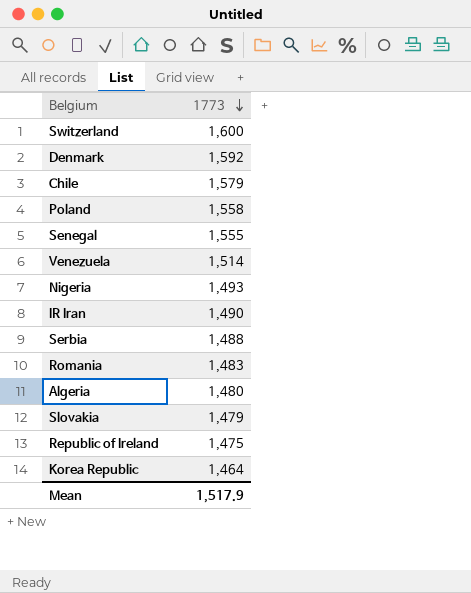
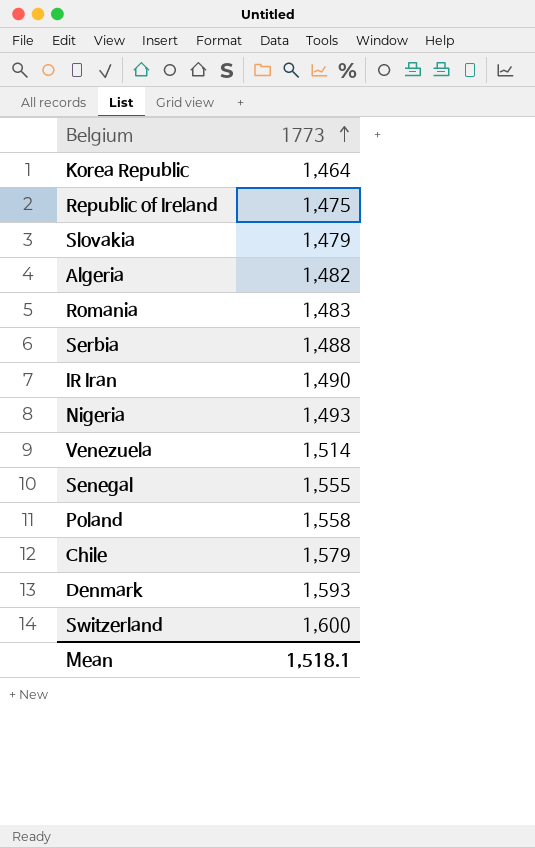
row order: 1773 descending -> 1773 ascending
Algeria | 1773: 1,480 -> 1,482
Denmark | 1773: 1,592 -> 1,593
Mean | 1773: 1,517.9 -> 1,518.1

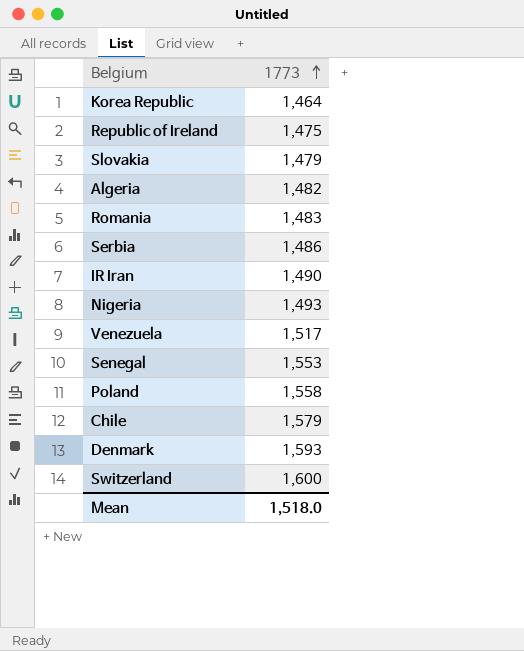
Serbia | 1773: 1,488 -> 1,486
Venezuela | 1773: 1,514 -> 1,517
Senegal | 1773: 1,555 -> 1,553
Mean | 1773: 1,518.1 -> 1,518.0

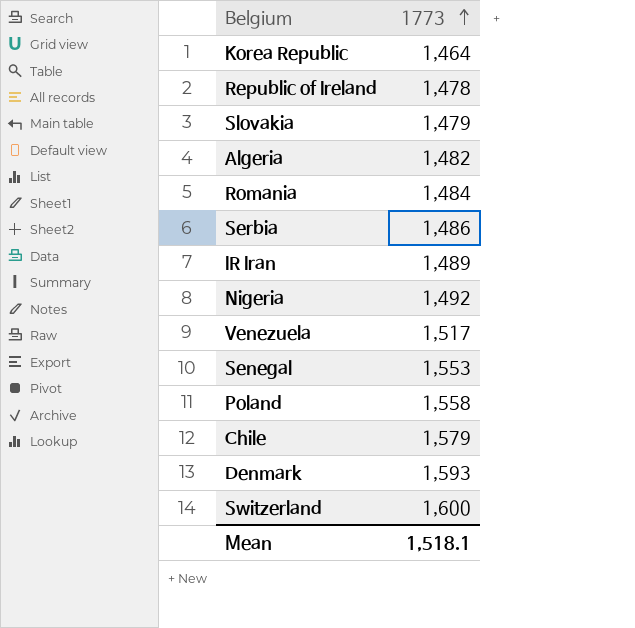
Republic of Ireland | 1773: 1,475 -> 1,478
Romania | 1773: 1,483 -> 1,484
IR Iran | 1773: 1,490 -> 1,489
Nigeria | 1773: 1,493 -> 1,492
Mean | 1773: 1,518.0 -> 1,518.1

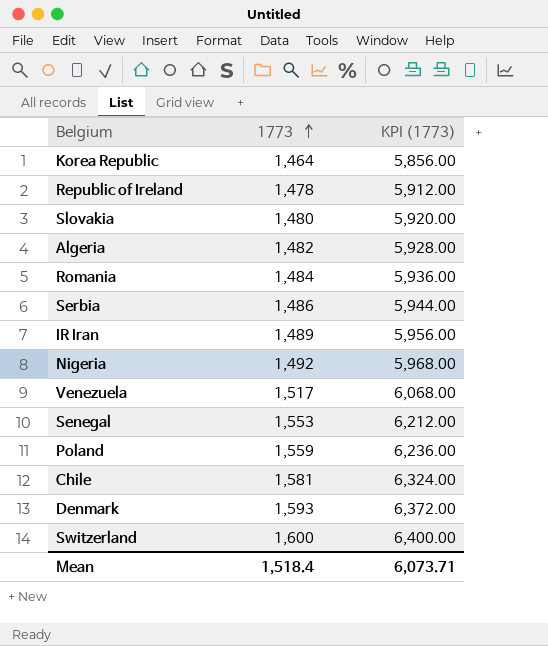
column KPI (1773) | formula: none -> [1773] * 4
Slovakia | 1773: 1,479 -> 1,480
Poland | 1773: 1,558 -> 1,559
Chile | 1773: 1,579 -> 1,581
Mean | 1773: 1,518.1 -> 1,518.4

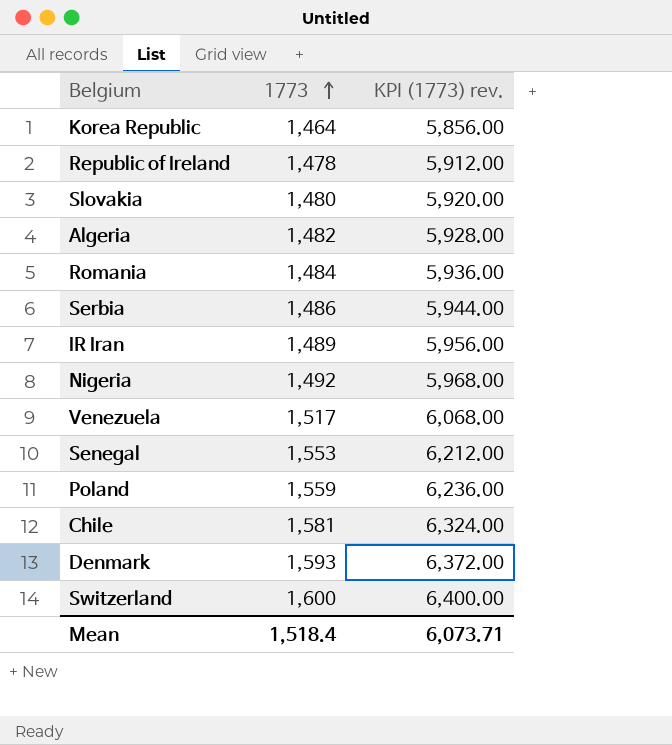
column name: KPI (1773) -> KPI (1773) rev.

